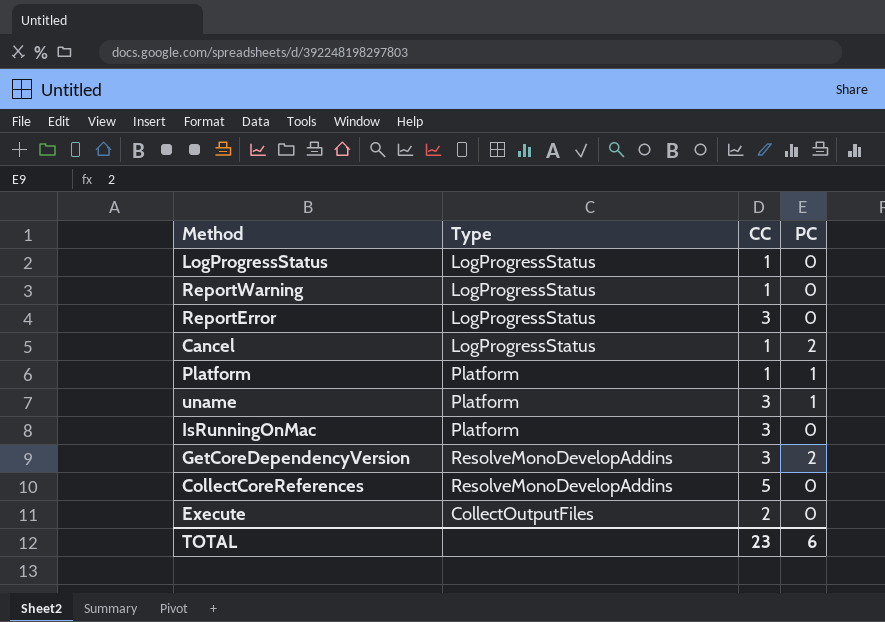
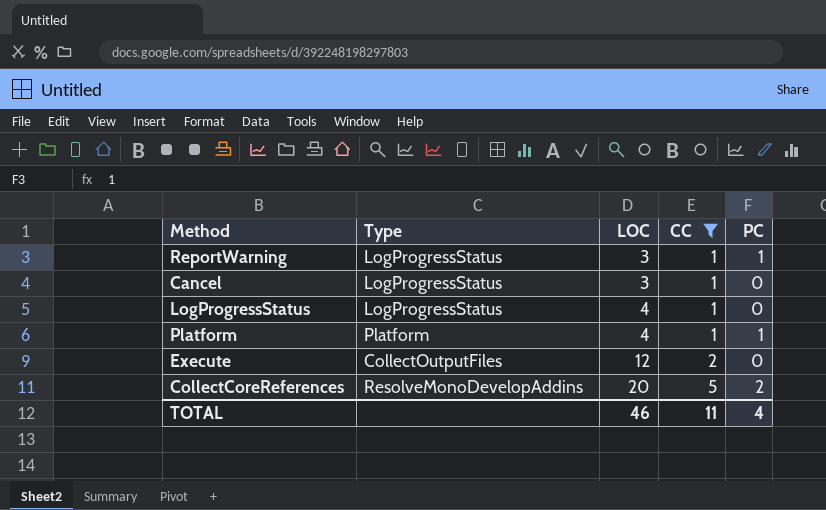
filter: none -> CC != 3
row order: none -> LOC ascending
column LOC | position: none -> 3
ReportWarning | PC: 0 -> 1
Cancel | PC: 2 -> 0
CollectCoreReferences | PC: 0 -> 2
TOTAL | CC: 23 -> 11
TOTAL | PC: 6 -> 4

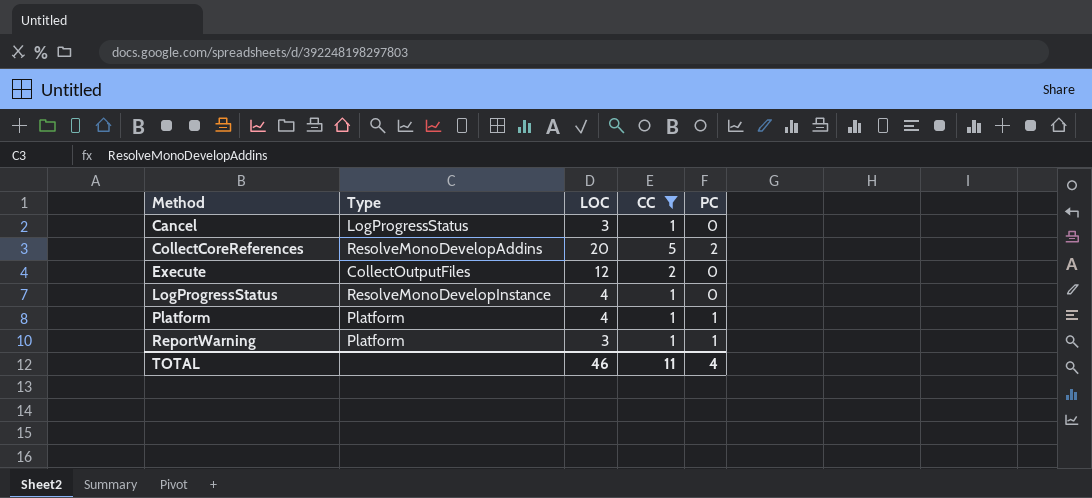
row order: LOC ascending -> Method ascending
LogProgressStatus | Type: LogProgressStatus -> ResolveMonoDevelopInstance
ReportWarning | Type: LogProgressStatus -> Platform

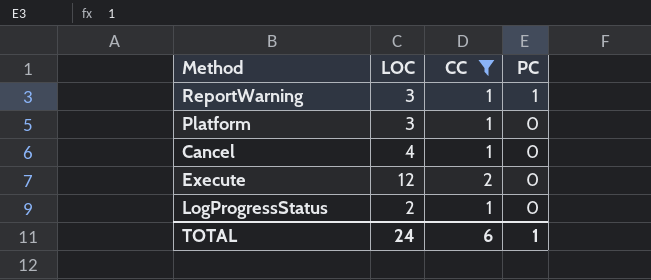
row order: Method ascending -> PC descending
column Type | position: 2 -> none
row CollectCoreReferences: ResolveMonoDevelopAddins | 20 | 5 | 2 -> none
Platform | LOC: 4 -> 3
Platform | PC: 1 -> 0
Cancel | LOC: 3 -> 4
LogProgressStatus | LOC: 4 -> 2
TOTAL | LOC: 46 -> 24
TOTAL | CC: 11 -> 6
TOTAL | PC: 4 -> 1

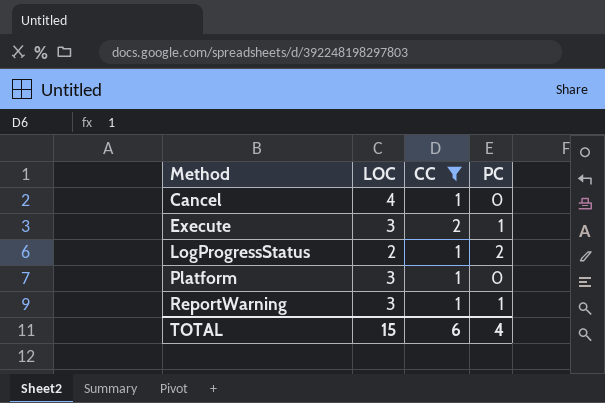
row order: PC descending -> Method ascending
Execute | LOC: 12 -> 3
Execute | PC: 0 -> 1
LogProgressStatus | PC: 0 -> 2
TOTAL | LOC: 24 -> 15
TOTAL | PC: 1 -> 4

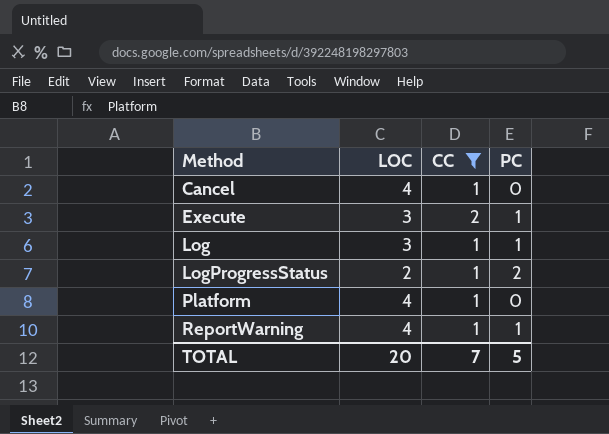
row Log: none -> 3 | 1 | 1
Platform | LOC: 3 -> 4
ReportWarning | LOC: 3 -> 4
TOTAL | LOC: 15 -> 20
TOTAL | CC: 6 -> 7
TOTAL | PC: 4 -> 5

